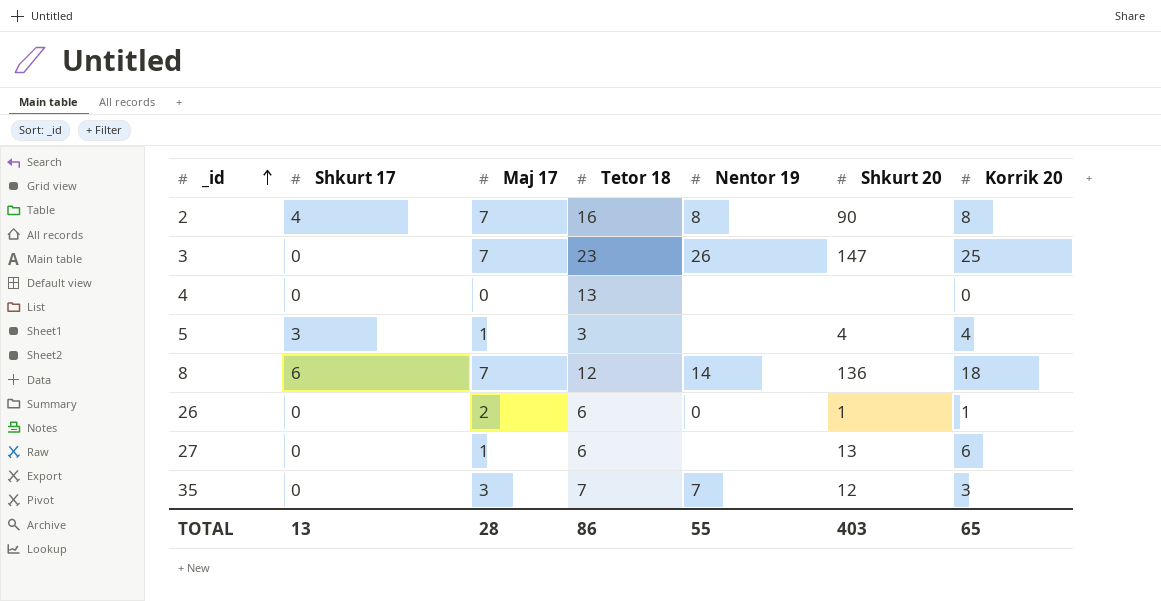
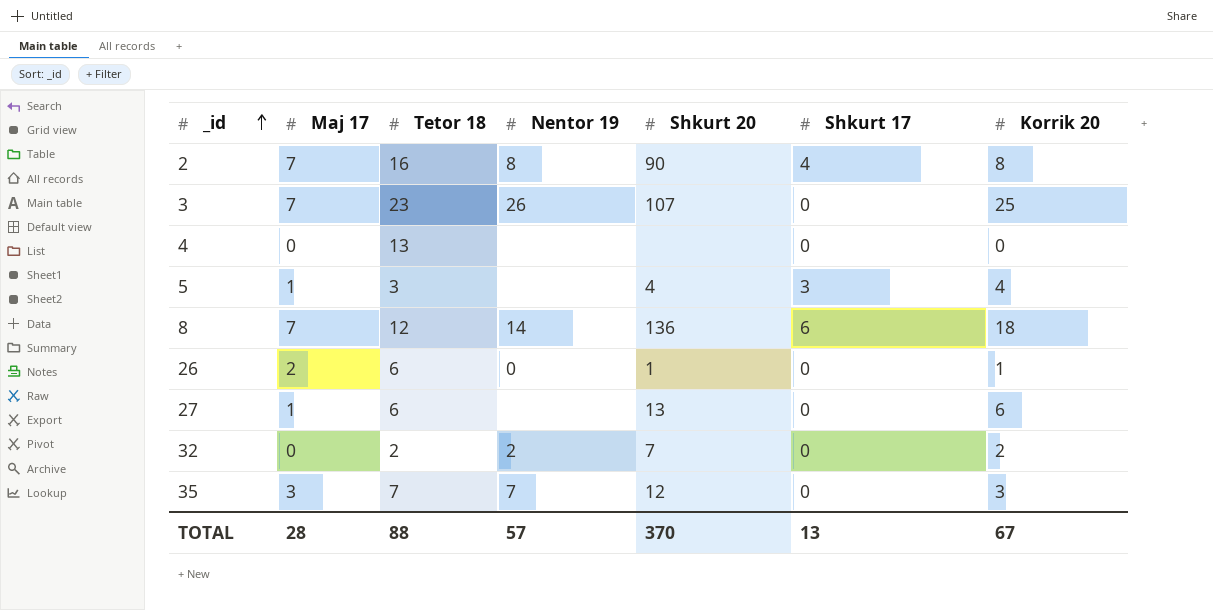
column Shkurt 17 | position: 2 -> 6
3 | Shkurt 20: 147 -> 107
row 32: none -> 0 | 2 | 2 | 7 | 0 | 2
TOTAL | Tetor 18: 86 -> 88
TOTAL | Nentor 19: 55 -> 57
TOTAL | Shkurt 20: 403 -> 370
TOTAL | Korrik 20: 65 -> 67

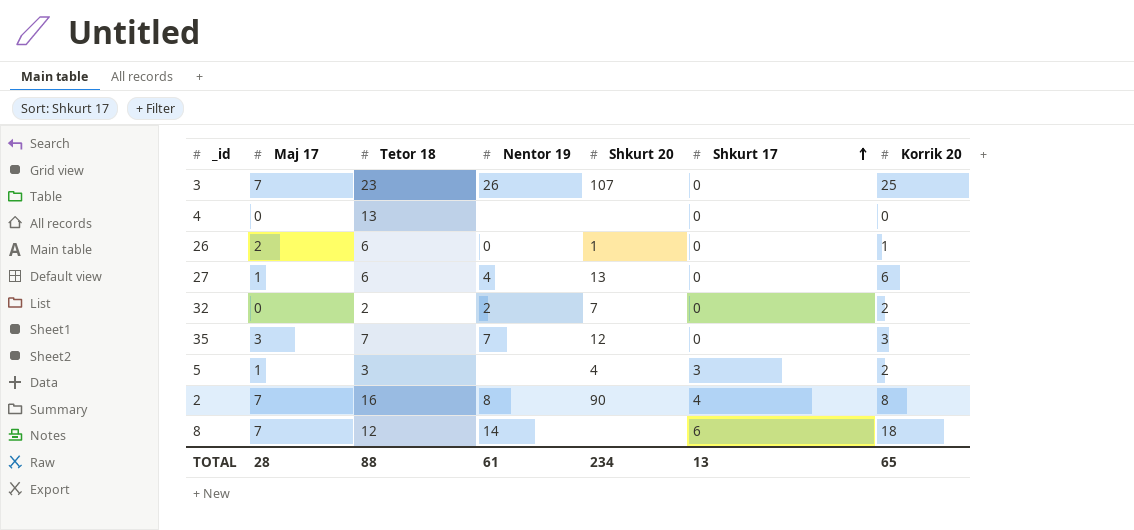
row order: _id ascending -> Shkurt 17 ascending
27 | Nentor 19: none -> 4
5 | Korrik 20: 4 -> 2
8 | Shkurt 20: 136 -> none
TOTAL | Nentor 19: 57 -> 61
TOTAL | Shkurt 20: 370 -> 234
TOTAL | Korrik 20: 67 -> 65

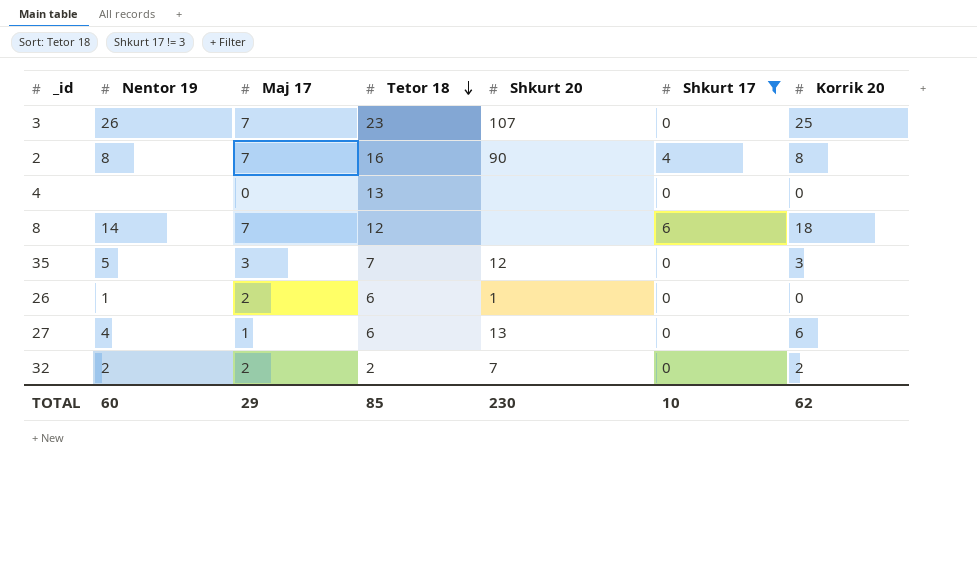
filter: none -> Shkurt 17 != 3
row order: Shkurt 17 ascending -> Tetor 18 descending
column Nentor 19 | position: 4 -> 2
35 | Nentor 19: 7 -> 5
26 | Nentor 19: 0 -> 1
26 | Korrik 20: 1 -> 0
32 | Maj 17: 0 -> 2
TOTAL | Nentor 19: 61 -> 60
TOTAL | Maj 17: 28 -> 29
TOTAL | Tetor 18: 88 -> 85
TOTAL | Shkurt 20: 234 -> 230
TOTAL | Shkurt 17: 13 -> 10
TOTAL | Korrik 20: 65 -> 62

